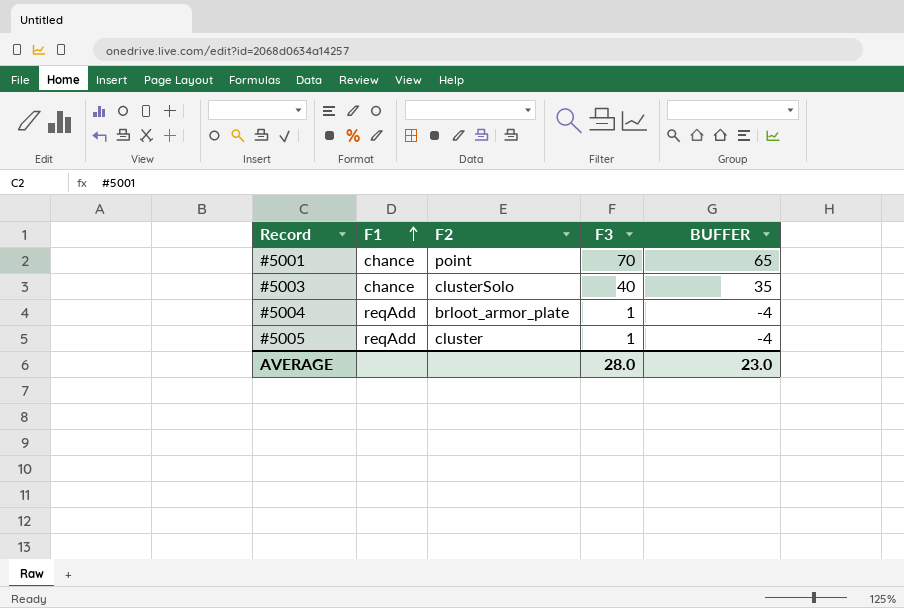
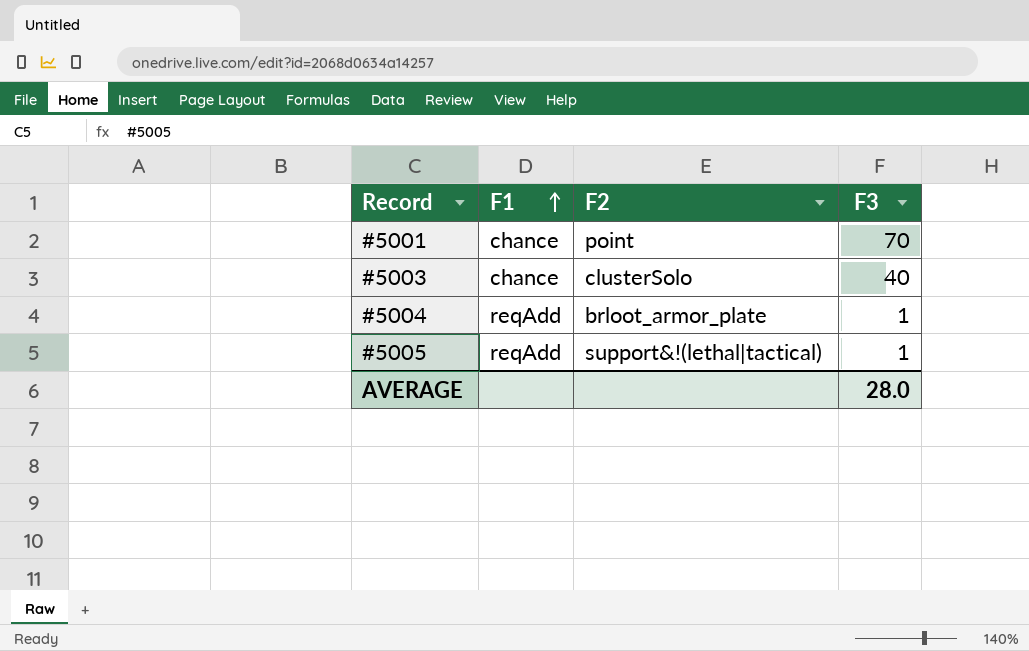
column BUFFER | formula: [F3] - 5 -> none
#5005 | F2: cluster -> support&!(lethal|tactical)

